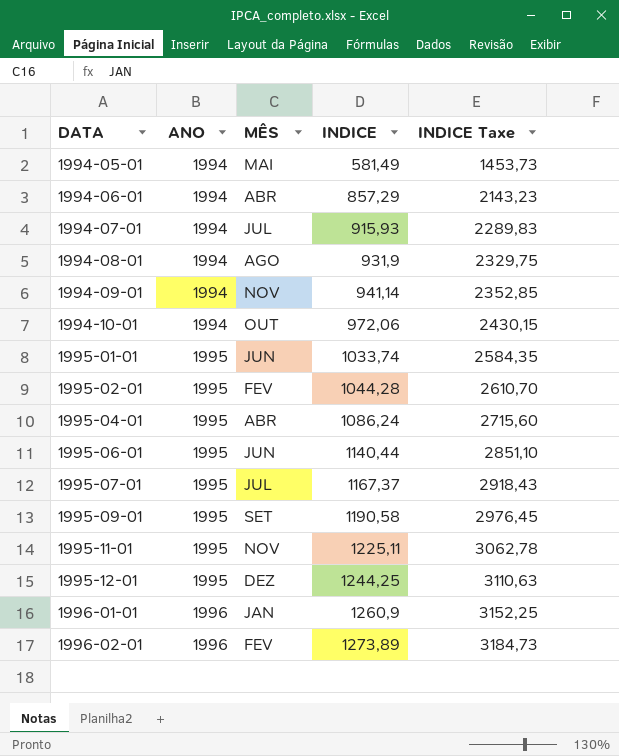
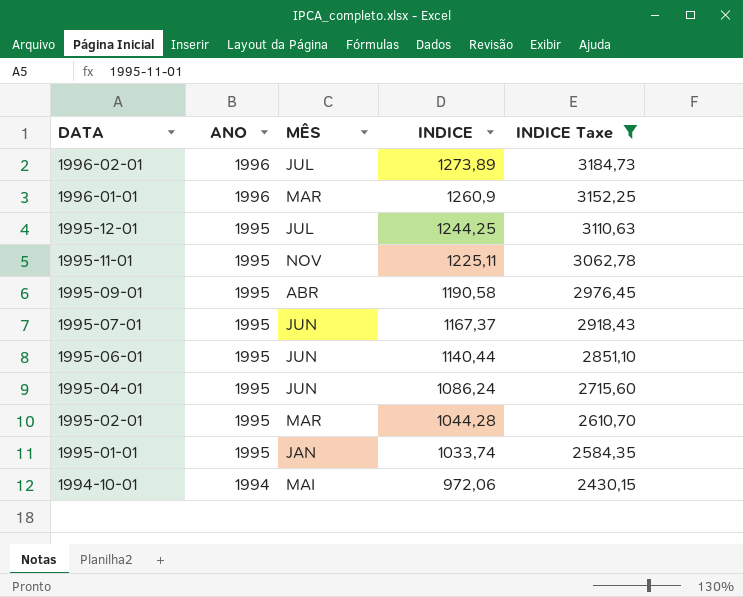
filter: none -> INDICE Taxe >= 2430,15
row order: DATA ascending -> DATA descending
1996-02-01 | MÊS: FEV -> JUL
1996-01-01 | MÊS: JAN -> MAR
1995-12-01 | MÊS: DEZ -> JUL
1995-09-01 | MÊS: SET -> ABR
1995-07-01 | MÊS: JUL -> JUN
1995-04-01 | MÊS: ABR -> JUN
1995-02-01 | MÊS: FEV -> MAR
1995-01-01 | MÊS: JUN -> JAN
1994-10-01 | MÊS: OUT -> MAI

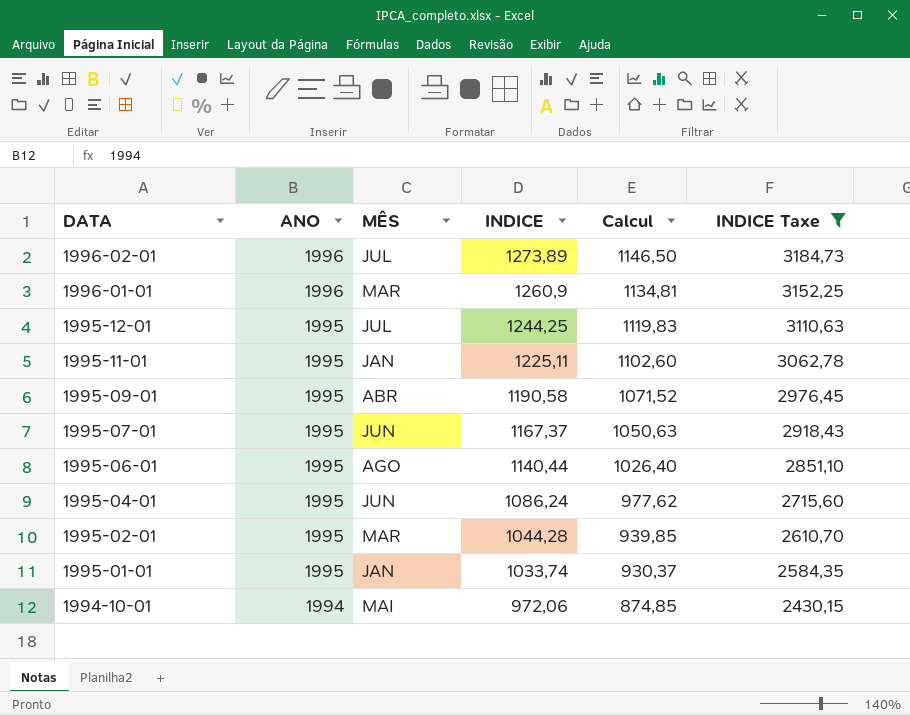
column Calcul | formula: none -> [INDICE] * 0,9
1995-11-01 | MÊS: NOV -> JAN
1995-06-01 | MÊS: JUN -> AGO

